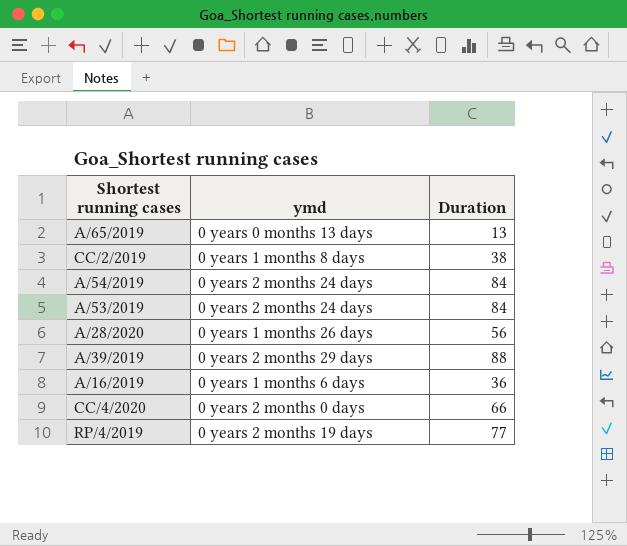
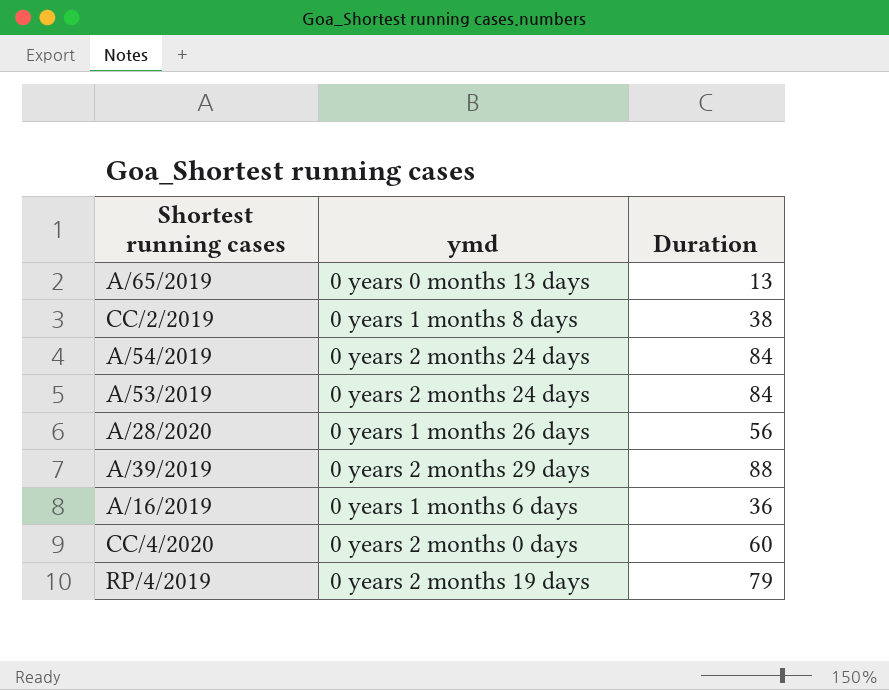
CC/4/2020 | Duration: 66 -> 60
RP/4/2019 | Duration: 77 -> 79

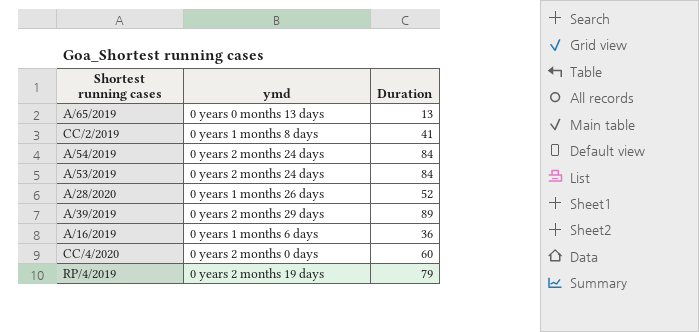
CC/2/2019 | Duration: 38 -> 41
A/28/2020 | Duration: 56 -> 52
A/39/2019 | Duration: 88 -> 89

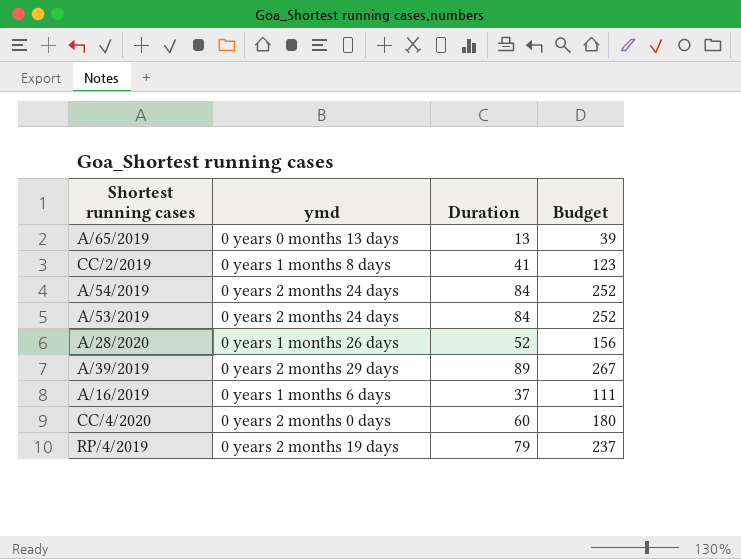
column Budget | formula: none -> [Duration] * 3
A/16/2019 | Duration: 36 -> 37

